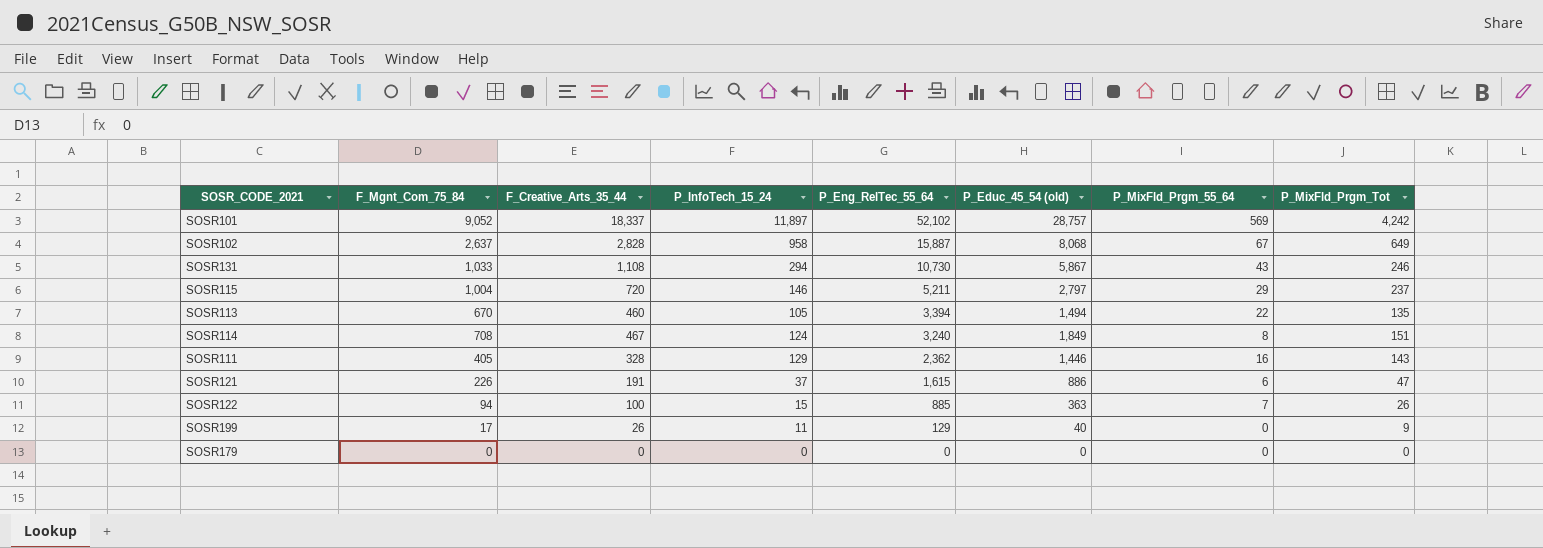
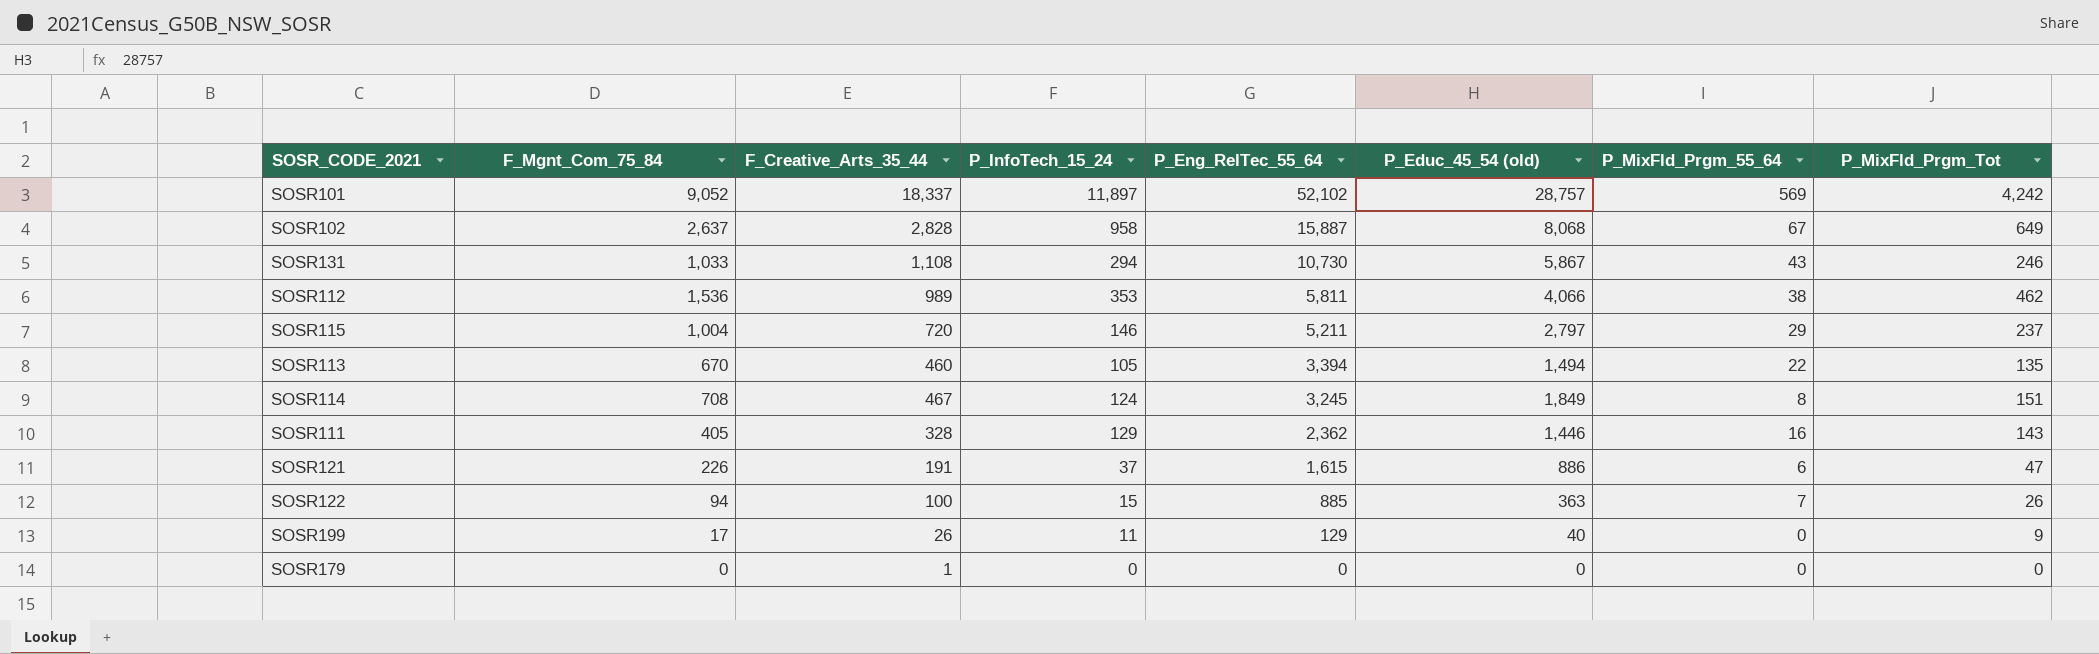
row SOSR112: none -> 1,536 | 989 | 353 | 5,811 | 4,066 | 38 | 462
SOSR114 | P_Eng_RelTec_55_64: 3,240 -> 3,245
SOSR179 | F_Creative_Arts_35_44: 0 -> 1

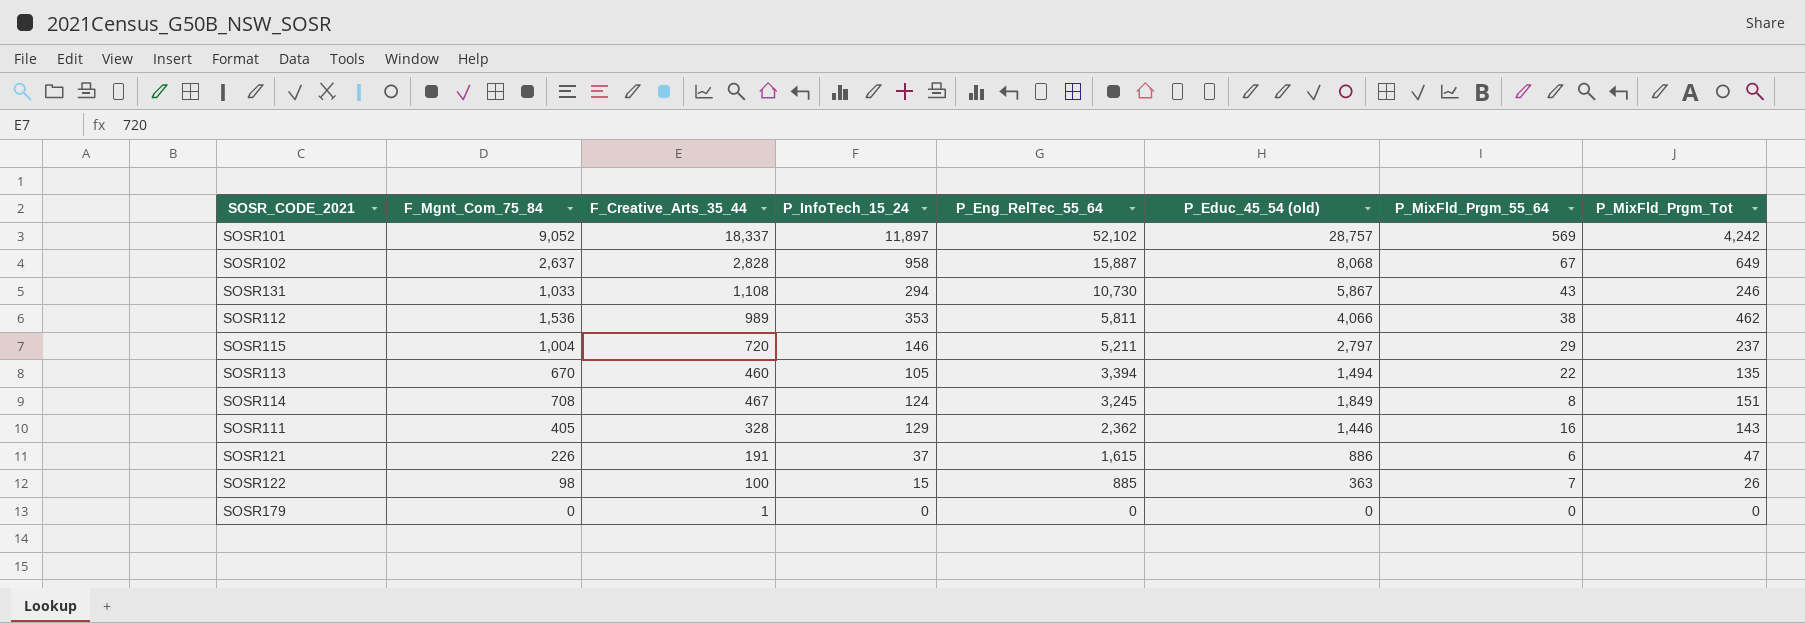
row SOSR199: 17 | 26 | 11 | 129 | 40 | 0 | 9 -> none
SOSR122 | F_Mgnt_Com_75_84: 94 -> 98

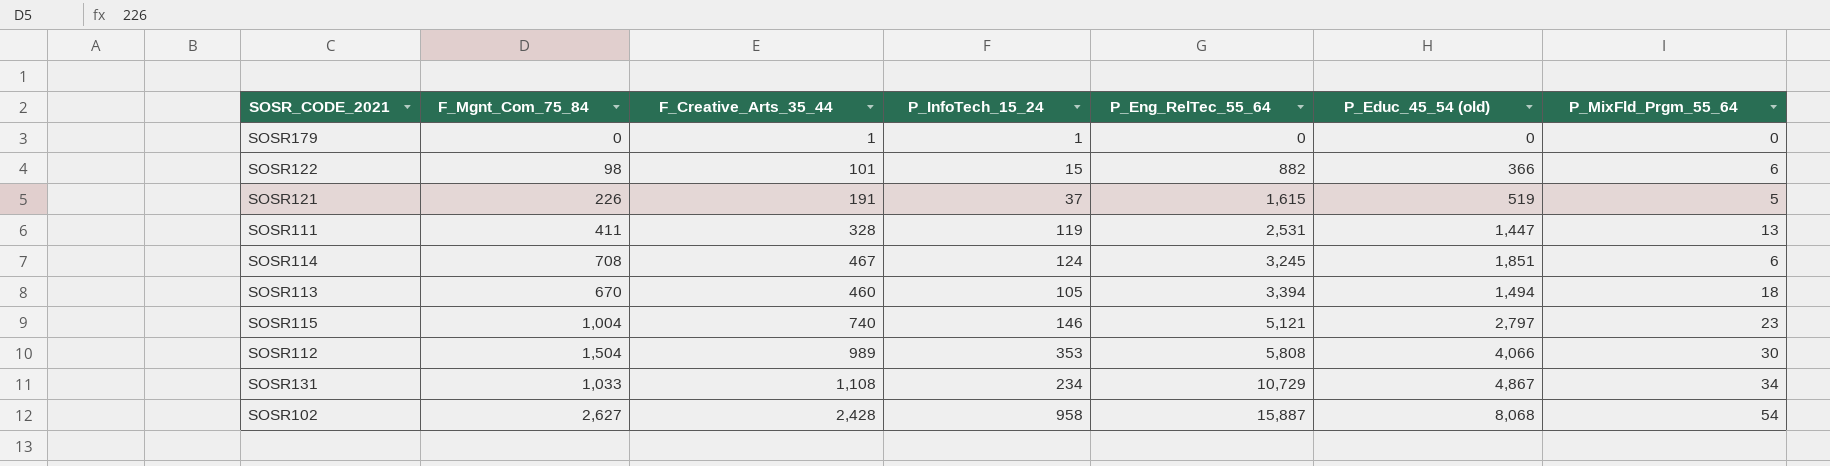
row order: P_Eng_RelTec_55_64 descending -> P_Eng_RelTec_55_64 ascending
column P_MixFld_Prgm_Tot | position: 8 -> none
row SOSR101: 9,052 | 18,337 | 11,897 | 52,102 | 28,757 | 569 | 4,242 -> none
SOSR179 | P_InfoTech_15_24: 0 -> 1
SOSR122 | F_Creative_Arts_35_44: 100 -> 101
SOSR122 | P_Eng_RelTec_55_64: 885 -> 882
SOSR122 | P_Educ_45_54 (old): 363 -> 366
SOSR122 | P_MixFld_Prgm_55_64: 7 -> 6
SOSR121 | P_Educ_45_54 (old): 886 -> 519
SOSR121 | P_MixFld_Prgm_55_64: 6 -> 5
SOSR111 | F_Mgnt_Com_75_84: 405 -> 411
SOSR111 | P_InfoTech_15_24: 129 -> 119
SOSR111 | P_Eng_RelTec_55_64: 2,362 -> 2,531
SOSR111 | P_Educ_45_54 (old): 1,446 -> 1,447
SOSR111 | P_MixFld_Prgm_55_64: 16 -> 13
SOSR114 | P_Educ_45_54 (old): 1,849 -> 1,851
SOSR114 | P_MixFld_Prgm_55_64: 8 -> 6
SOSR113 | P_MixFld_Prgm_55_64: 22 -> 18
SOSR115 | F_Creative_Arts_35_44: 720 -> 740
SOSR115 | P_Eng_RelTec_55_64: 5,211 -> 5,121
SOSR115 | P_MixFld_Prgm_55_64: 29 -> 23
SOSR112 | F_Mgnt_Com_75_84: 1,536 -> 1,504
SOSR112 | P_Eng_RelTec_55_64: 5,811 -> 5,808
SOSR112 | P_MixFld_Prgm_55_64: 38 -> 30
SOSR131 | P_InfoTech_15_24: 294 -> 234
SOSR131 | P_Eng_RelTec_55_64: 10,730 -> 10,729
SOSR131 | P_Educ_45_54 (old): 5,867 -> 4,867
SOSR131 | P_MixFld_Prgm_55_64: 43 -> 34
SOSR102 | F_Mgnt_Com_75_84: 2,637 -> 2,627
SOSR102 | F_Creative_Arts_35_44: 2,828 -> 2,428
SOSR102 | P_MixFld_Prgm_55_64: 67 -> 54

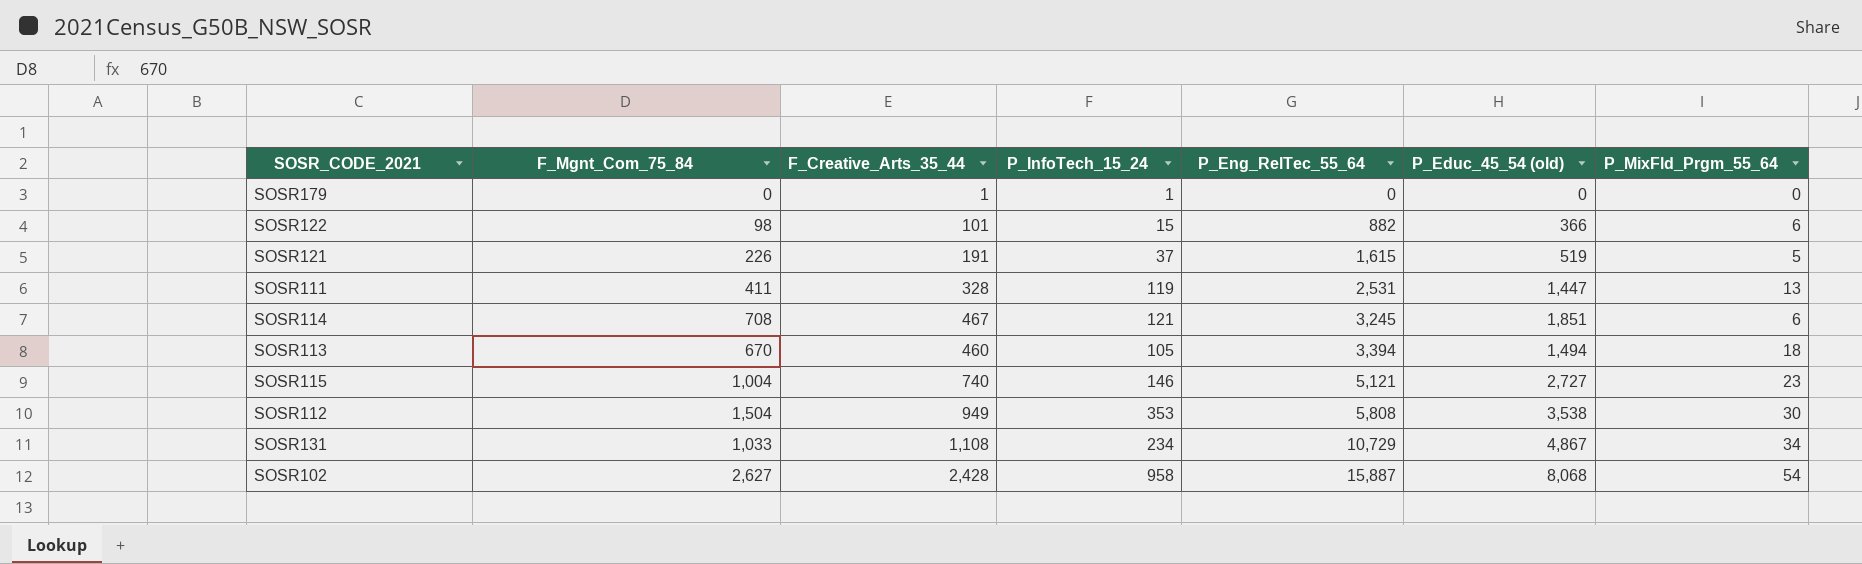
SOSR114 | P_InfoTech_15_24: 124 -> 121
SOSR115 | P_Educ_45_54 (old): 2,797 -> 2,727
SOSR112 | F_Creative_Arts_35_44: 989 -> 949
SOSR112 | P_Educ_45_54 (old): 4,066 -> 3,538

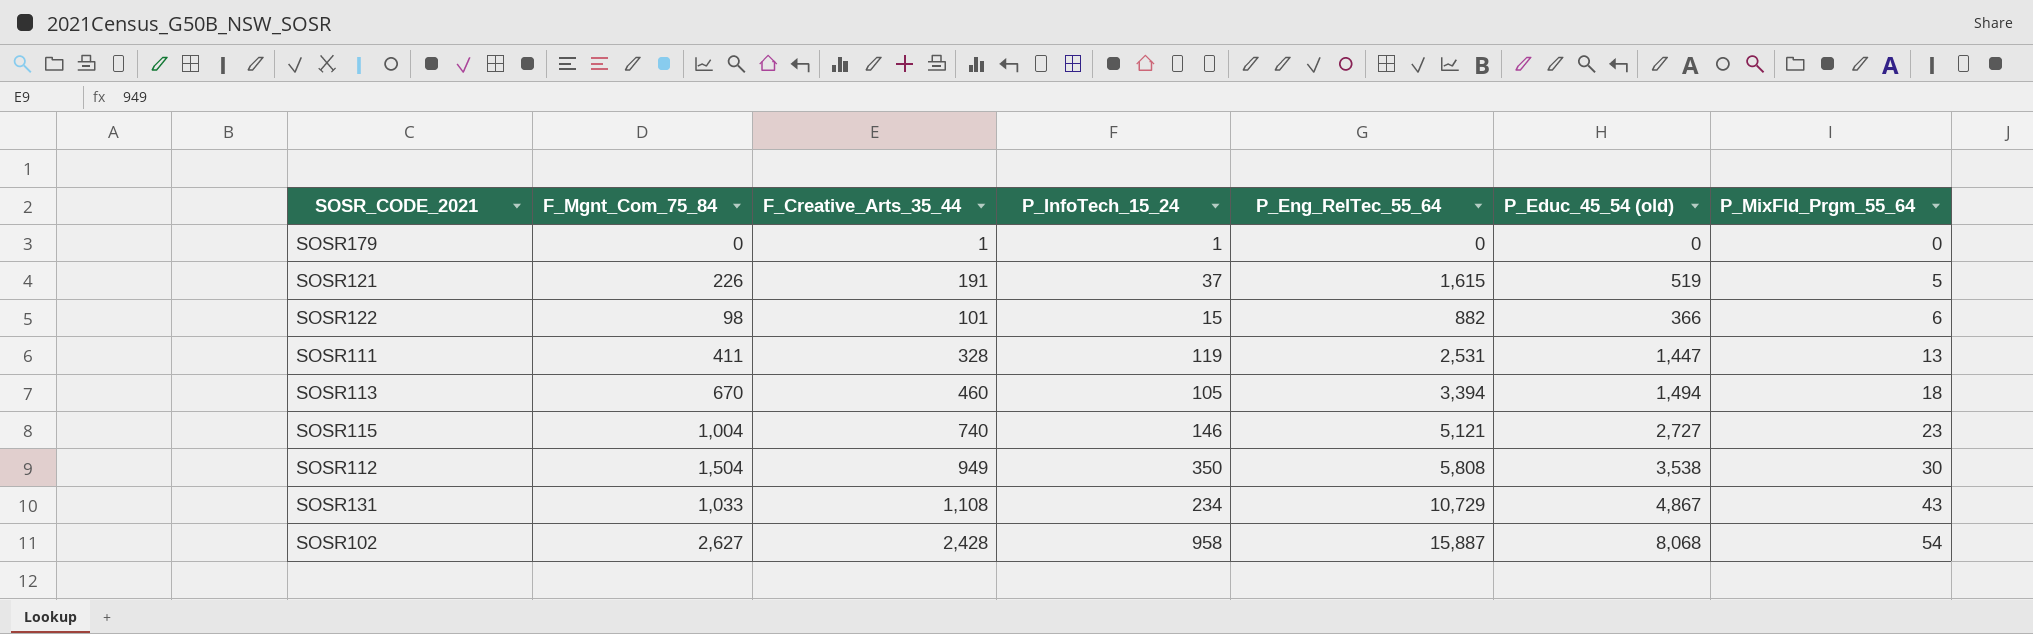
row order: P_Eng_RelTec_55_64 ascending -> P_MixFld_Prgm_55_64 ascending
row SOSR114: 708 | 467 | 121 | 3,245 | 1,851 | 6 -> none
SOSR112 | P_InfoTech_15_24: 353 -> 350
SOSR131 | P_MixFld_Prgm_55_64: 34 -> 43

